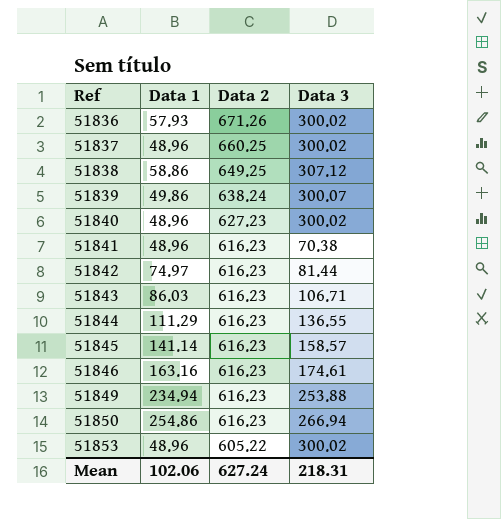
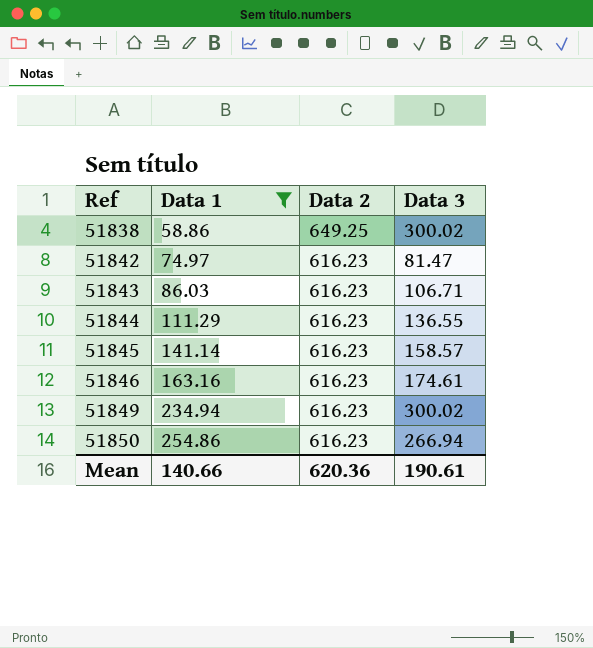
filter: none -> Data 1 >= 58.86
51838 | Data 3: 307.12 -> 300.02
51842 | Data 3: 81.44 -> 81.47
51849 | Data 3: 253.88 -> 300.02
Mean | Data 1: 102.06 -> 140.66
Mean | Data 2: 627.24 -> 620.36
Mean | Data 3: 218.31 -> 190.61

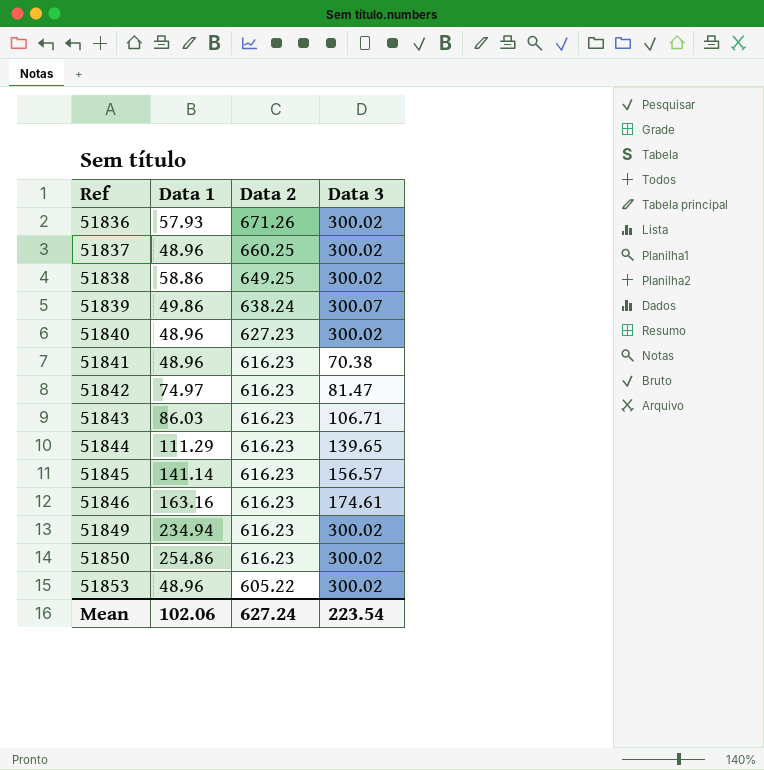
filter: Data 1 >= 58.86 -> none
51844 | Data 3: 136.55 -> 139.65
51845 | Data 3: 158.57 -> 156.57
51850 | Data 3: 266.94 -> 300.02
Mean | Data 1: 140.66 -> 102.06
Mean | Data 2: 620.36 -> 627.24
Mean | Data 3: 190.61 -> 223.54

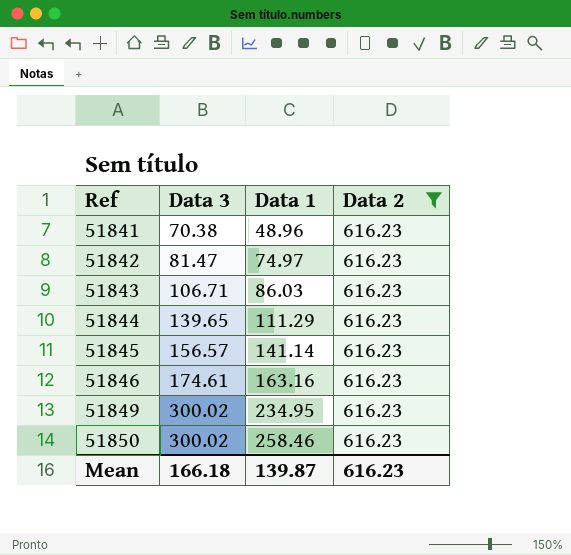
filter: none -> Data 2 = 616.23
column Data 3 | position: 4 -> 2
51849 | Data 1: 234.94 -> 234.95
51850 | Data 1: 254.86 -> 258.46
Mean | Data 3: 223.54 -> 166.18
Mean | Data 1: 102.06 -> 139.87
Mean | Data 2: 627.24 -> 616.23

